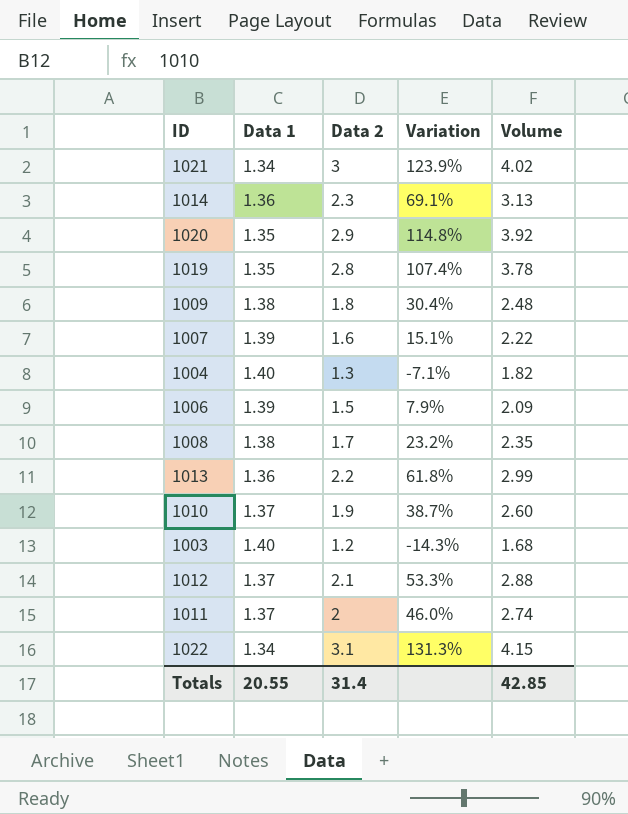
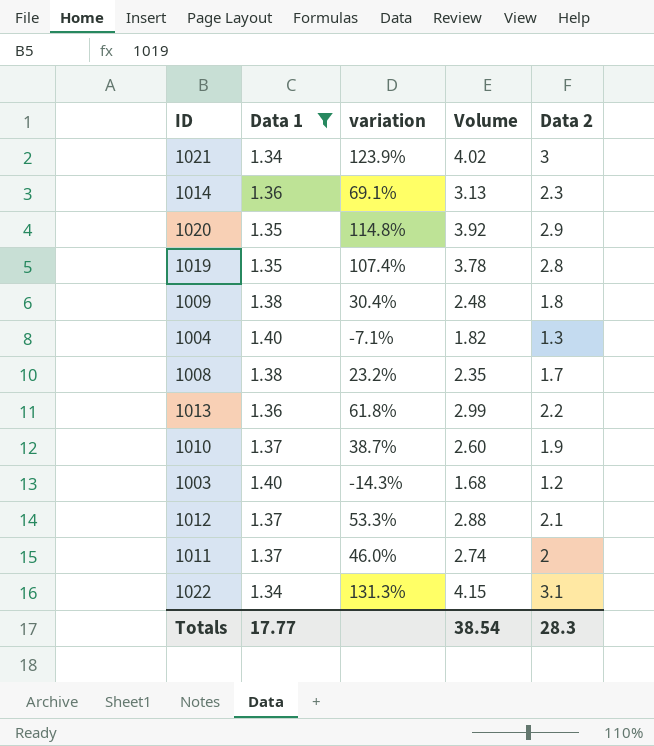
filter: none -> Data 1 != 1.39
column name: Variation -> variation
column Data 2 | position: 3 -> 5
Totals | Data 1: 20.55 -> 17.77
Totals | Volume: 42.85 -> 38.54
Totals | Data 2: 31.4 -> 28.3

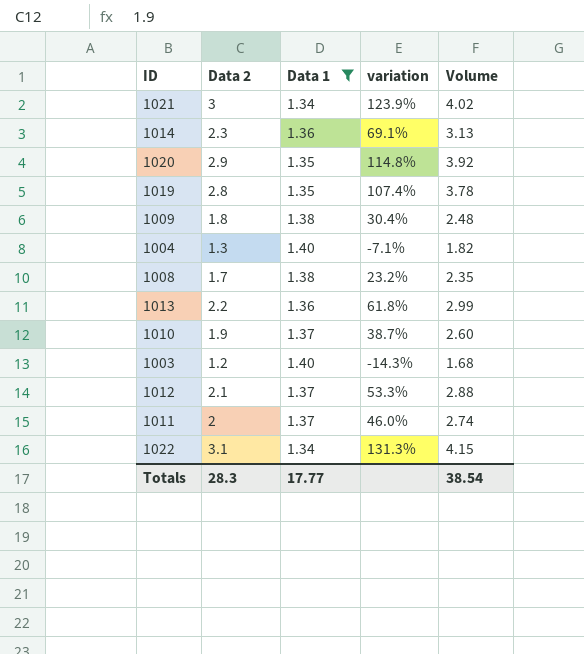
column Data 2 | position: 5 -> 2

